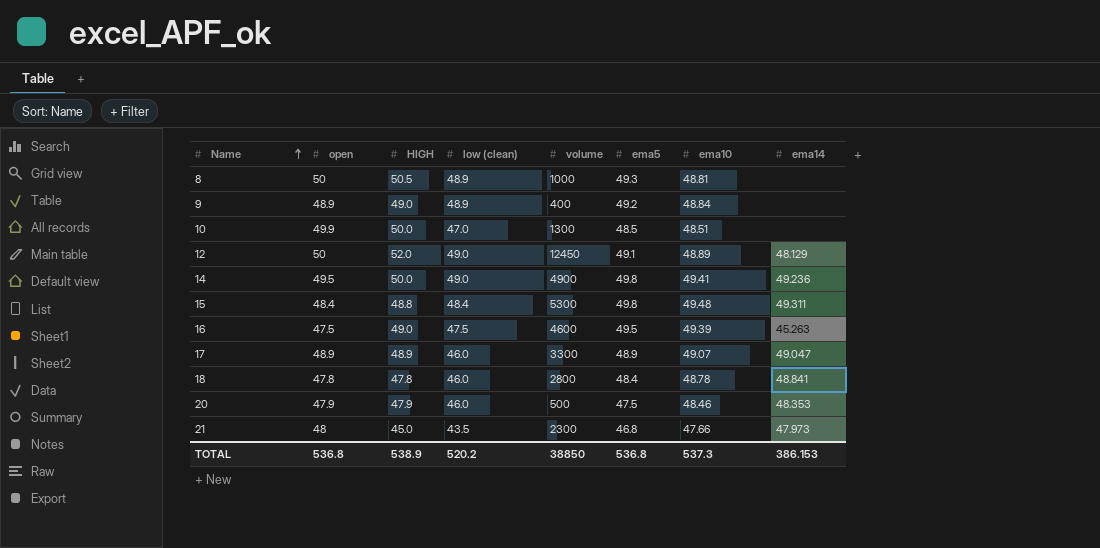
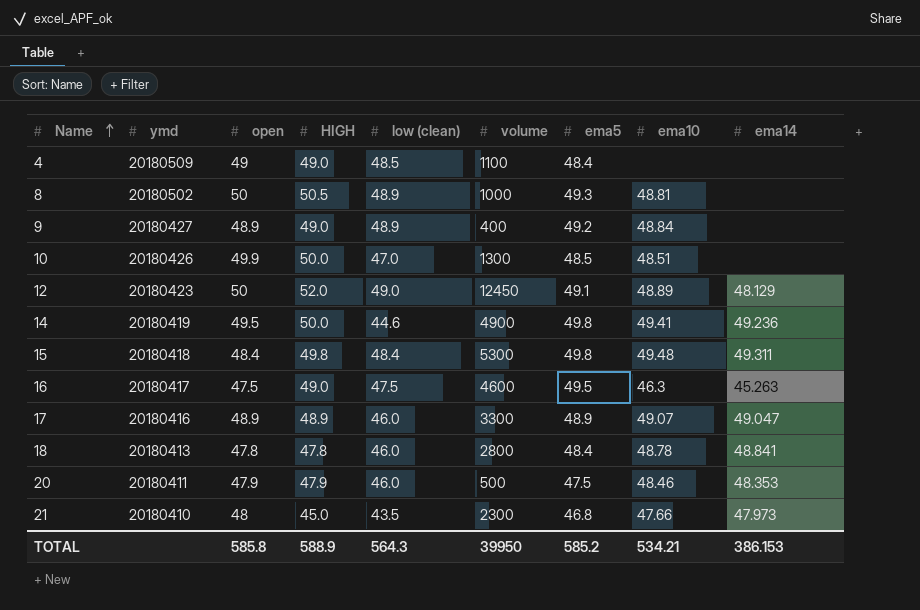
column ymd | position: none -> 2
row 4: none -> 20180509 | 49 | 49.0 | 48.5 | 1100 | 48.4 | none | none
14 | low (clean): 49.0 -> 44.6
15 | HIGH: 48.8 -> 49.8
16 | ema10: 49.39 -> 46.3
TOTAL | open: 536.8 -> 585.8
TOTAL | HIGH: 538.9 -> 588.9
TOTAL | low (clean): 520.2 -> 564.3
TOTAL | volume: 38850 -> 39950
TOTAL | ema5: 536.8 -> 585.2
TOTAL | ema10: 537.3 -> 534.21

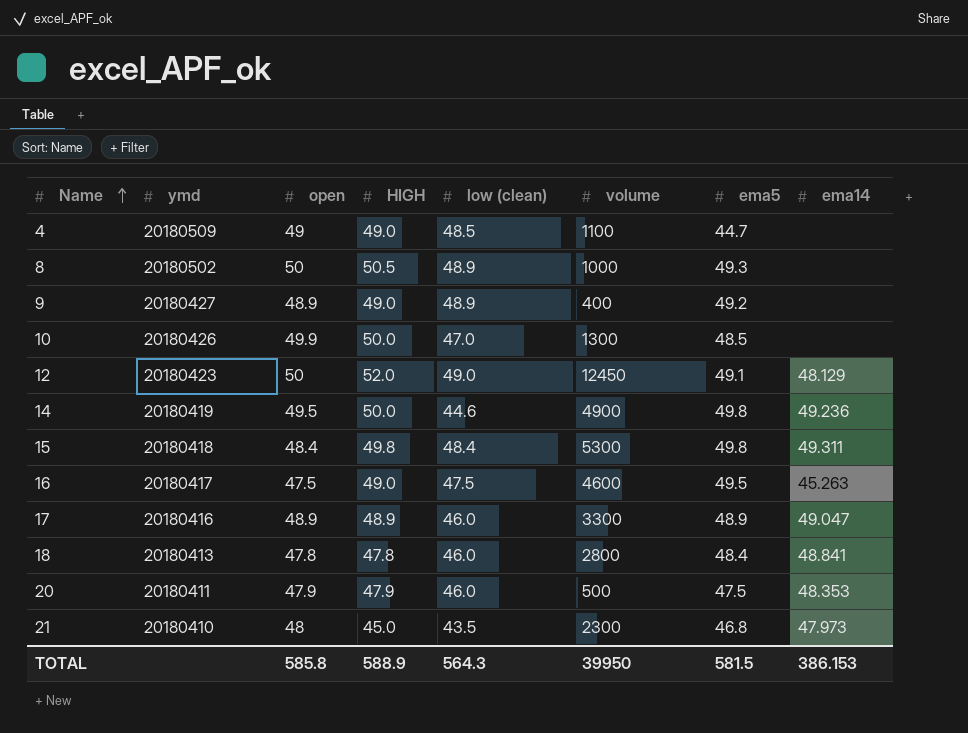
column ema10 | position: 8 -> none
4 | ema5: 48.4 -> 44.7
TOTAL | ema5: 585.2 -> 581.5

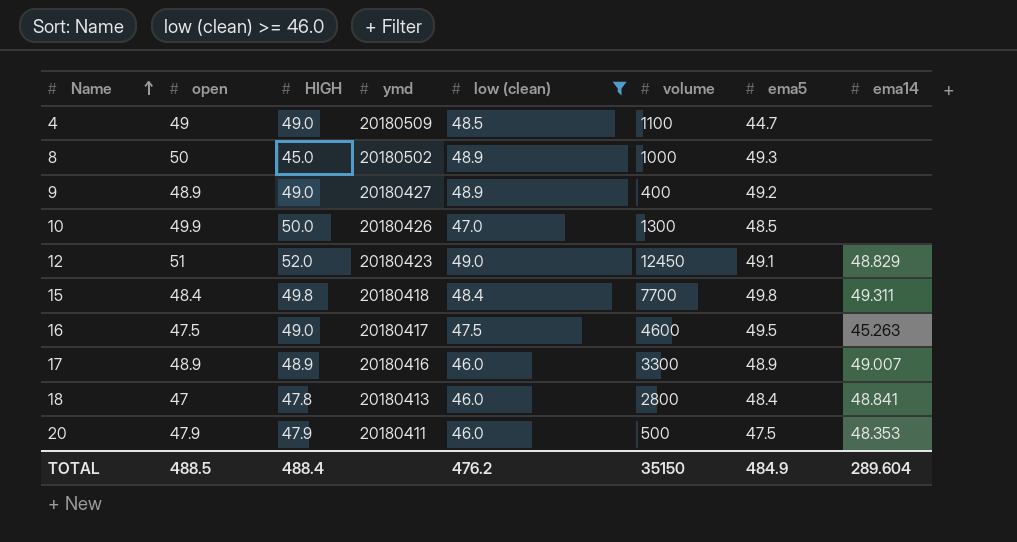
filter: none -> low (clean) >= 46.0
column ymd | position: 2 -> 4
8 | HIGH: 50.5 -> 45.0
12 | open: 50 -> 51
12 | ema14: 48.129 -> 48.829
15 | volume: 5300 -> 7700
17 | ema14: 49.047 -> 49.007
18 | open: 47.8 -> 47
TOTAL | open: 585.8 -> 488.5
TOTAL | HIGH: 588.9 -> 488.4
TOTAL | low (clean): 564.3 -> 476.2
TOTAL | volume: 39950 -> 35150
TOTAL | ema5: 581.5 -> 484.9
TOTAL | ema14: 386.153 -> 289.604

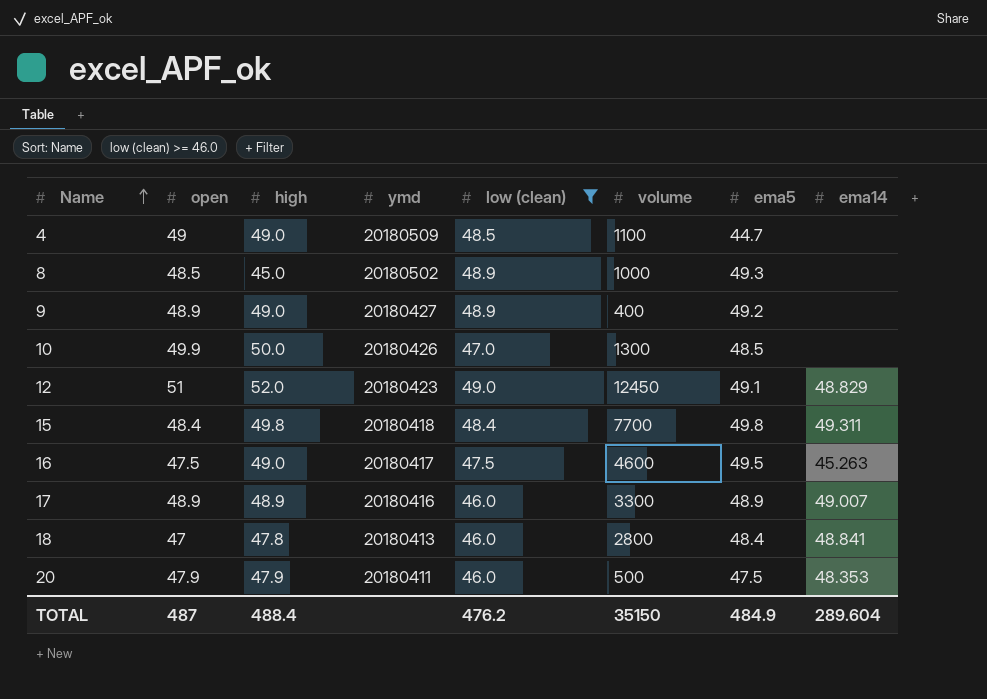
column name: HIGH -> high
8 | open: 50 -> 48.5
TOTAL | open: 488.5 -> 487

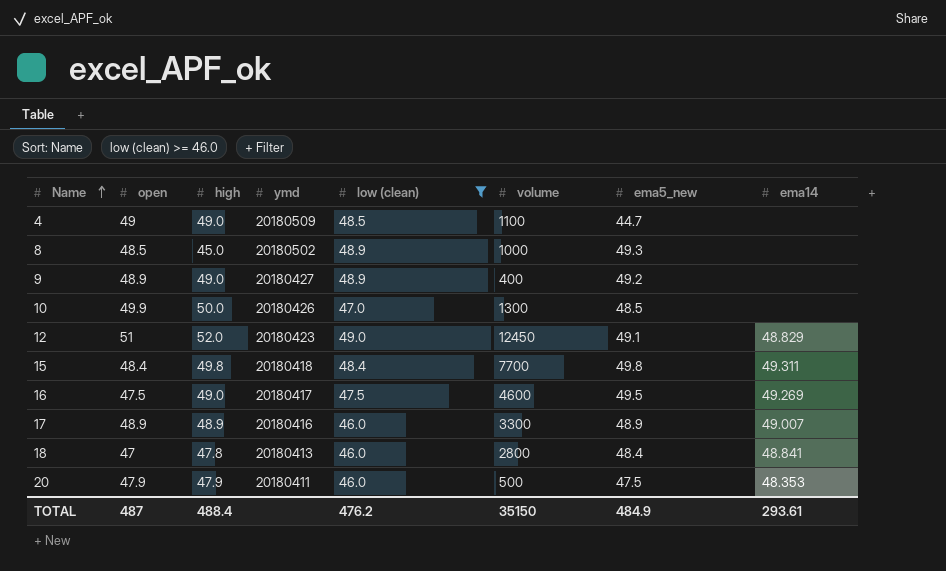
column name: ema5 -> ema5_new
16 | ema14: 45.263 -> 49.269
TOTAL | ema14: 289.604 -> 293.61

